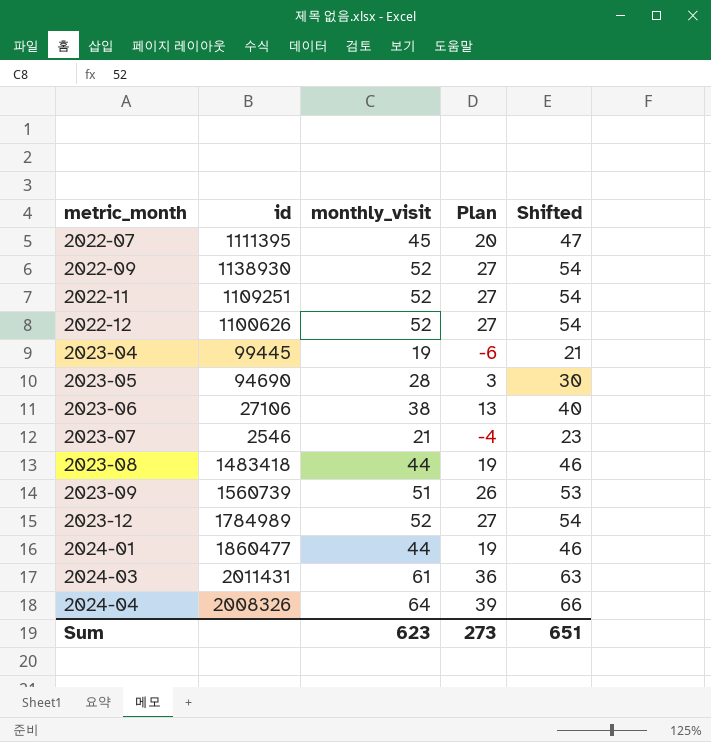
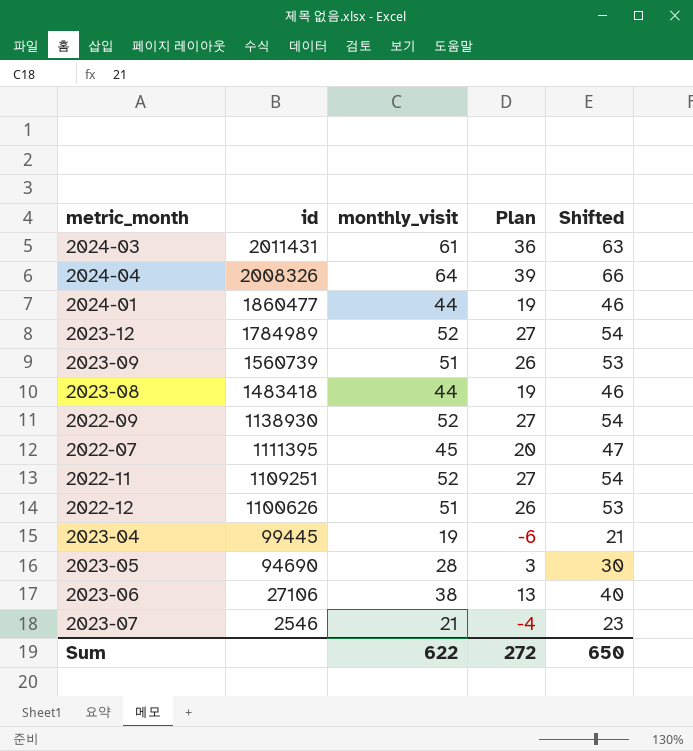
row order: metric_month ascending -> id descending
2022-12 | monthly_visit: 52 -> 51
2022-12 | Plan: 27 -> 26
2022-12 | Shifted: 54 -> 53
Sum | monthly_visit: 623 -> 622
Sum | Plan: 273 -> 272
Sum | Shifted: 651 -> 650

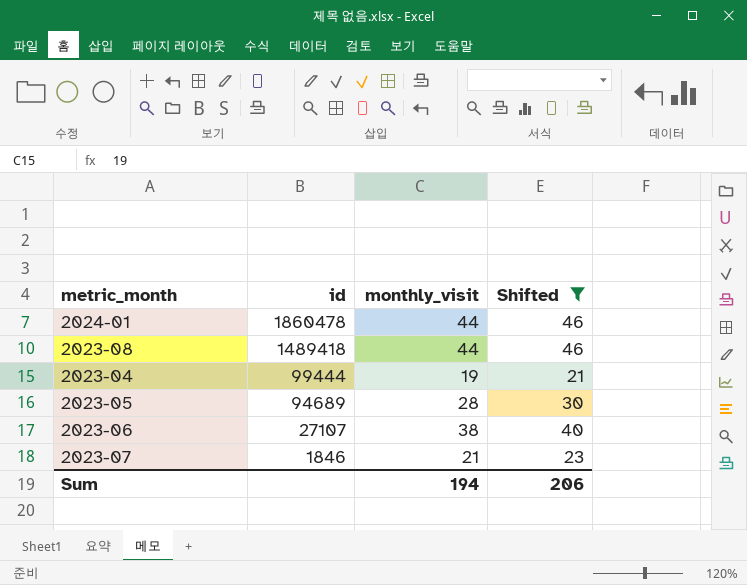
filter: none -> Shifted <= 46
column Plan | formula: [monthly_visit] - 25 -> none
2024-01 | id: 1860477 -> 1860478
2023-08 | id: 1483418 -> 1489418
2023-04 | id: 99445 -> 99444
2023-05 | id: 94690 -> 94689
2023-06 | id: 27106 -> 27107
2023-07 | id: 2546 -> 1846
Sum | monthly_visit: 622 -> 194
Sum | Shifted: 650 -> 206

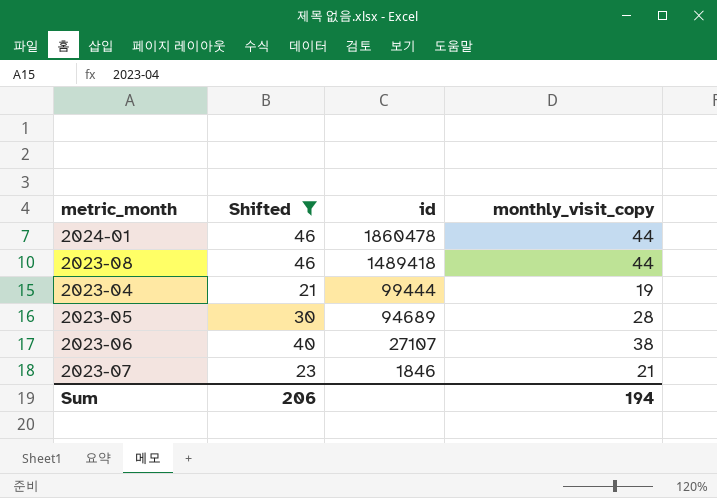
column Shifted | position: 4 -> 2
column name: monthly_visit -> monthly_visit_copy

